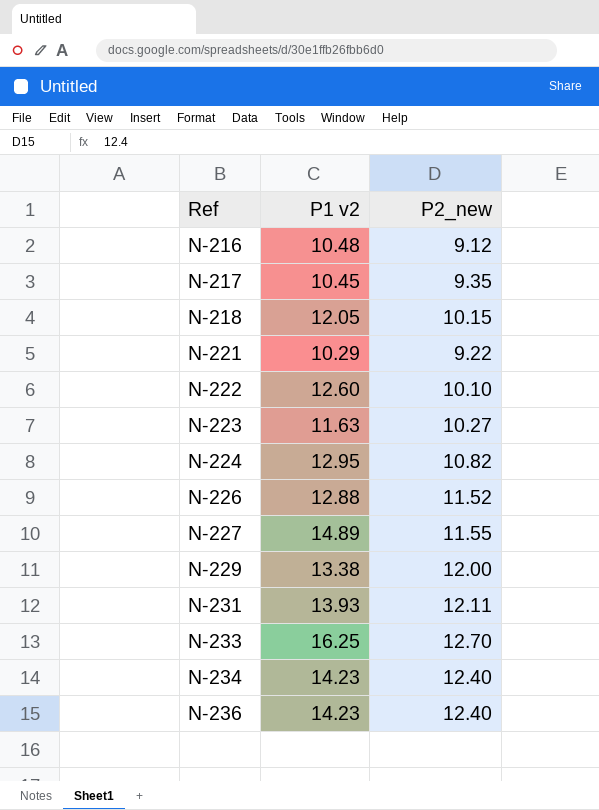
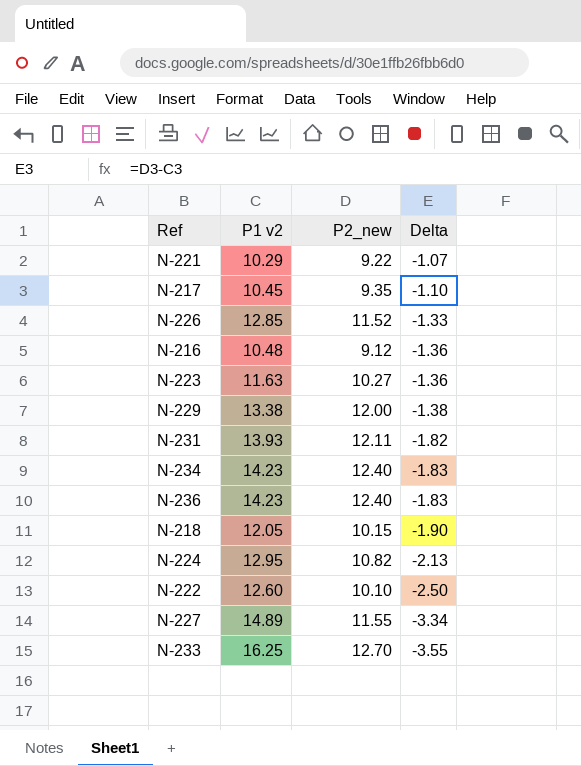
row order: Ref ascending -> Delta descending
column Delta | formula: none -> [P2_new] - [P1 v2]
N-226 | P1 v2: 12.88 -> 12.85

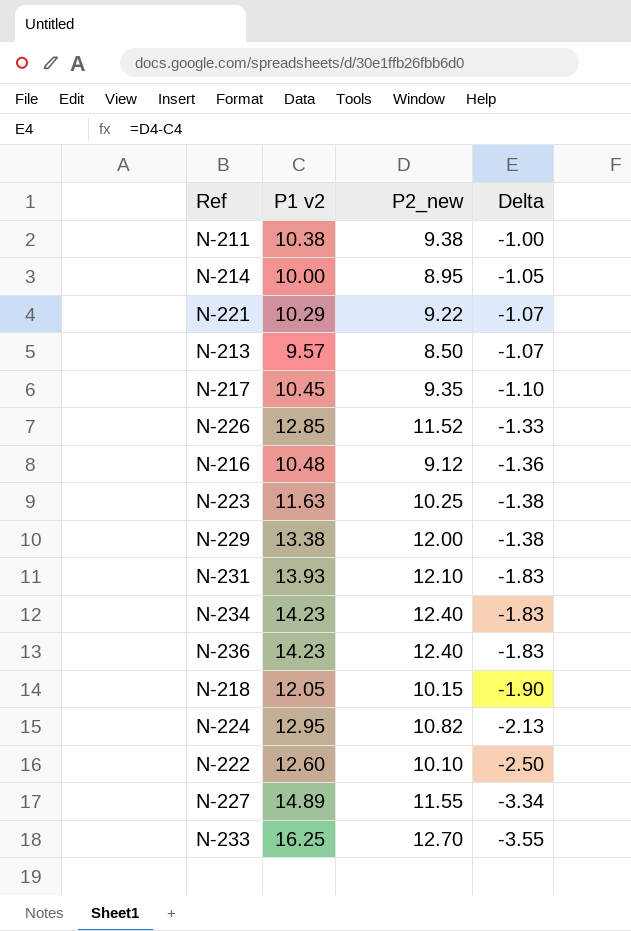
row N-211: none -> 10.38 | 9.38 | -1.00
row N-214: none -> 10.00 | 8.95 | -1.05
row N-213: none -> 9.57 | 8.50 | -1.07
N-223 | P2_new: 10.27 -> 10.25
N-223 | Delta: -1.36 -> -1.38
N-231 | P2_new: 12.11 -> 12.10
N-231 | Delta: -1.82 -> -1.83

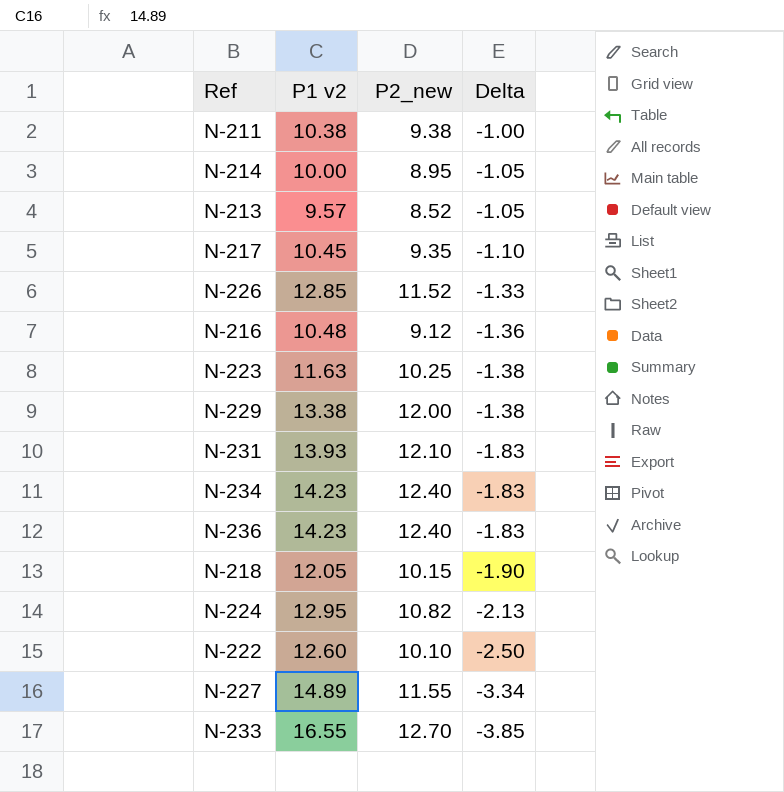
row N-221: 10.29 | 9.22 | -1.07 -> none
N-213 | P2_new: 8.50 -> 8.52
N-213 | Delta: -1.07 -> -1.05
N-233 | P1 v2: 16.25 -> 16.55
N-233 | Delta: -3.55 -> -3.85

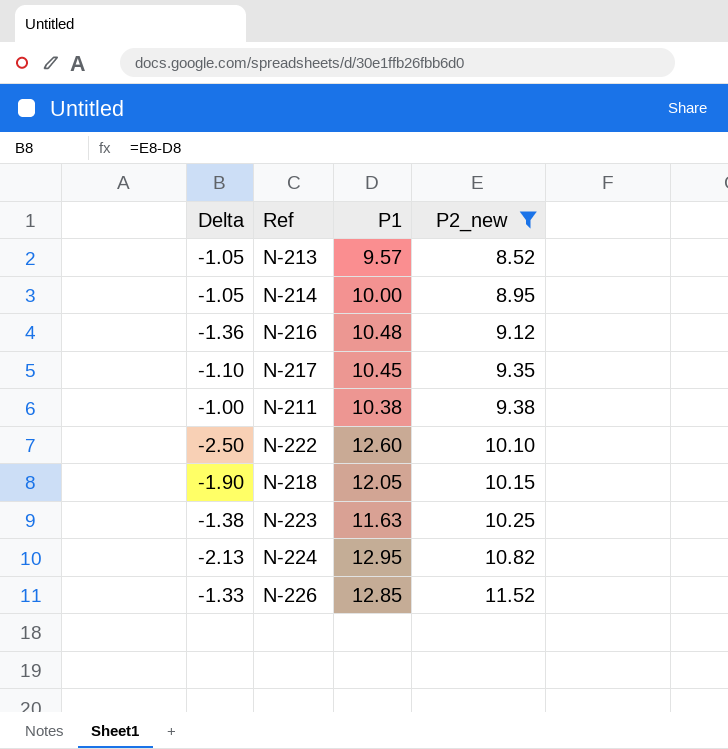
filter: none -> P2_new <= 11.52
row order: Delta descending -> P2_new ascending
column Delta | position: 4 -> 1
column name: P1 v2 -> P1

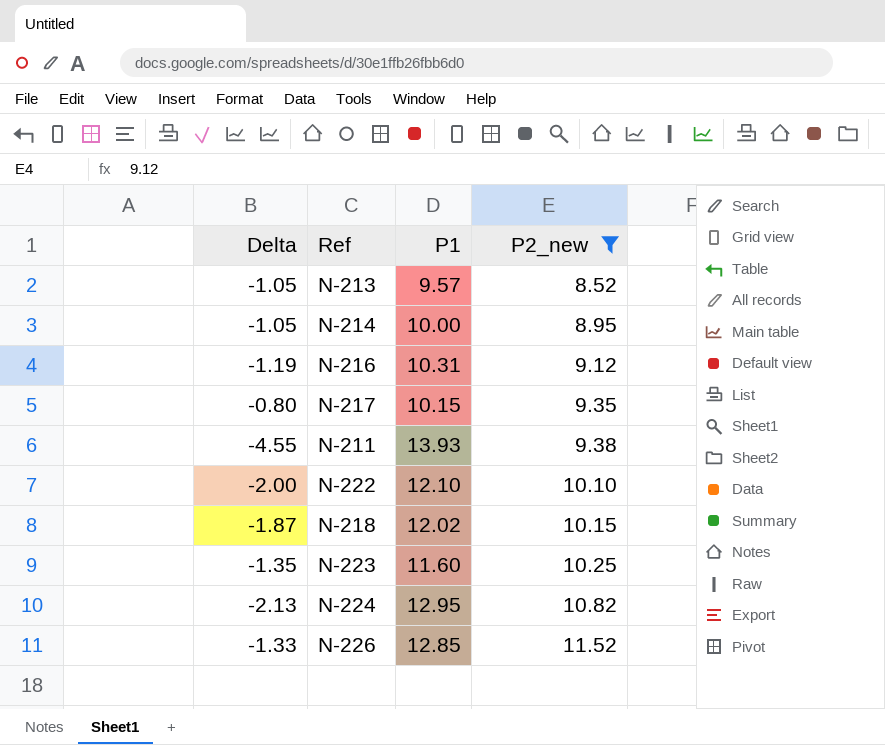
N-216 | Delta: -1.36 -> -1.19
N-216 | P1: 10.48 -> 10.31
N-217 | Delta: -1.10 -> -0.80
N-217 | P1: 10.45 -> 10.15
N-211 | Delta: -1.00 -> -4.55
N-211 | P1: 10.38 -> 13.93
N-222 | Delta: -2.50 -> -2.00
N-222 | P1: 12.60 -> 12.10
N-218 | Delta: -1.90 -> -1.87
N-218 | P1: 12.05 -> 12.02
N-223 | Delta: -1.38 -> -1.35
N-223 | P1: 11.63 -> 11.60

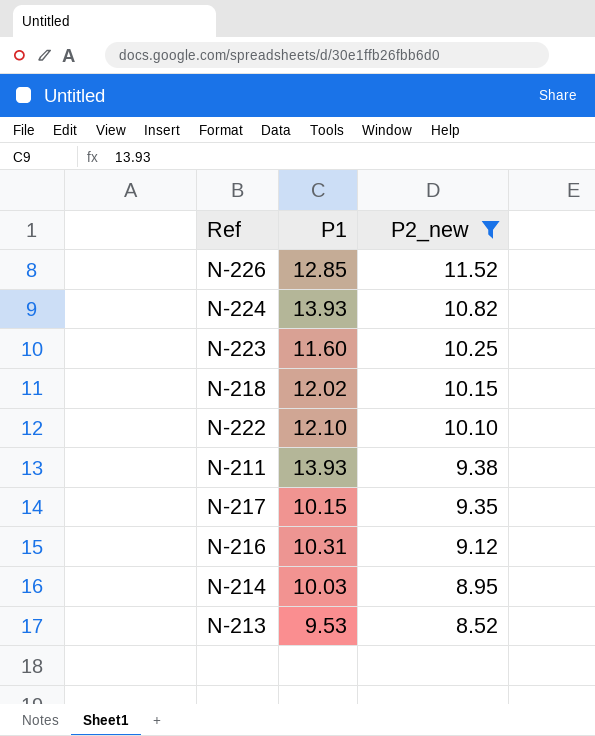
row order: P2_new ascending -> P2_new descending
column Delta | formula: [P2_new] - [P1] -> none
N-224 | P1: 12.95 -> 13.93
N-214 | P1: 10.00 -> 10.03
N-213 | P1: 9.57 -> 9.53

